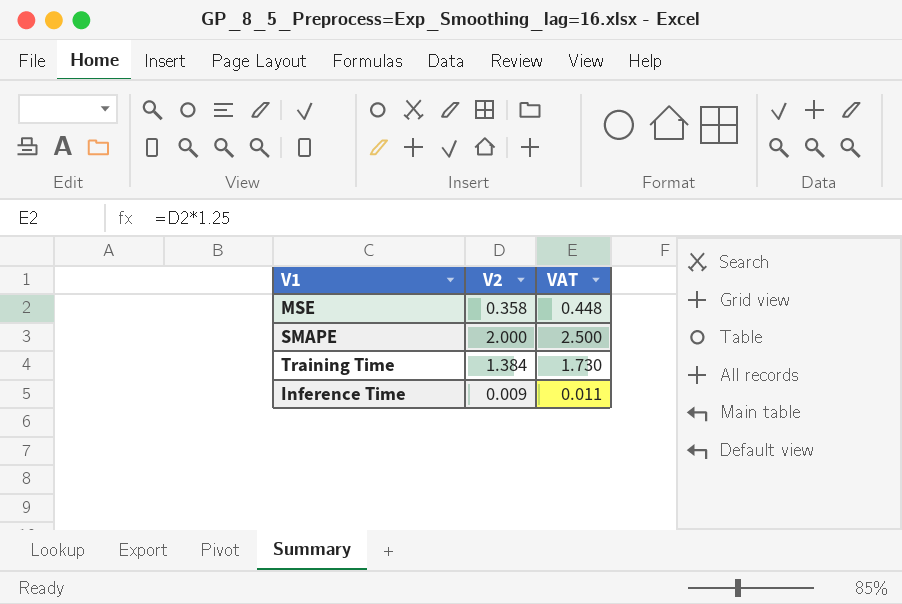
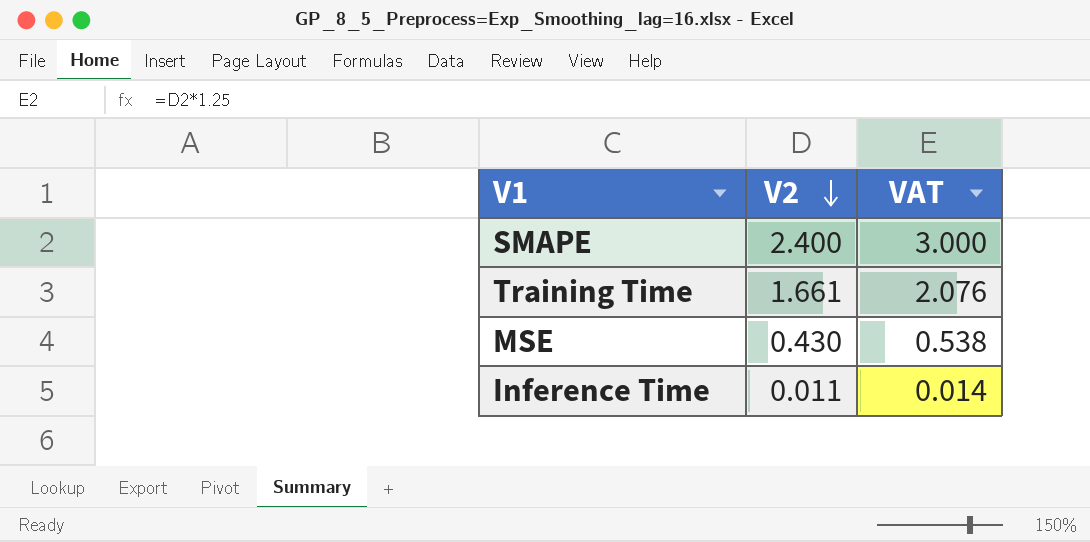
row order: none -> V2 descending
SMAPE | V2: 2.000 -> 2.400
SMAPE | VAT: 2.500 -> 3.000
Training Time | V2: 1.384 -> 1.661
Training Time | VAT: 1.730 -> 2.076
MSE | V2: 0.358 -> 0.430
MSE | VAT: 0.448 -> 0.538
Inference Time | V2: 0.009 -> 0.011
Inference Time | VAT: 0.011 -> 0.014

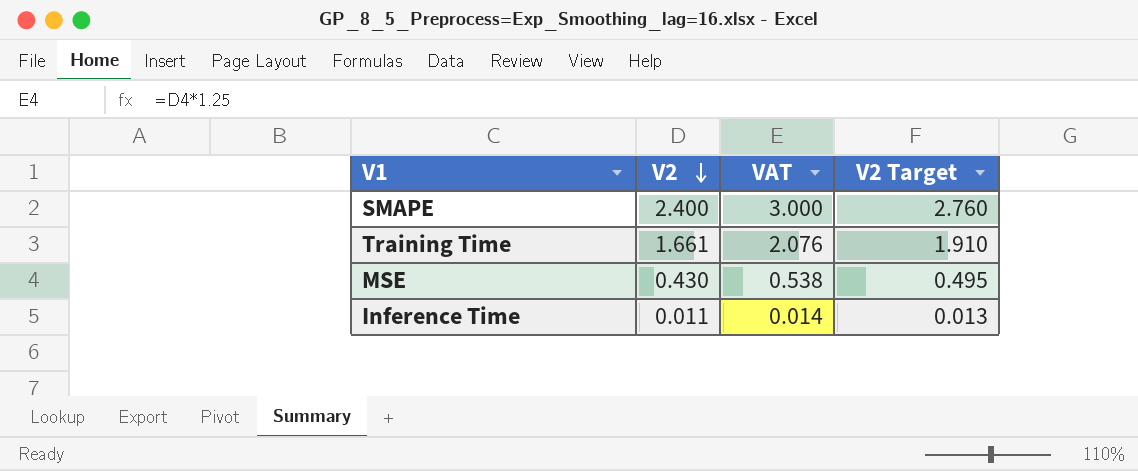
column V2 Target | formula: none -> [V2] * 1.15

